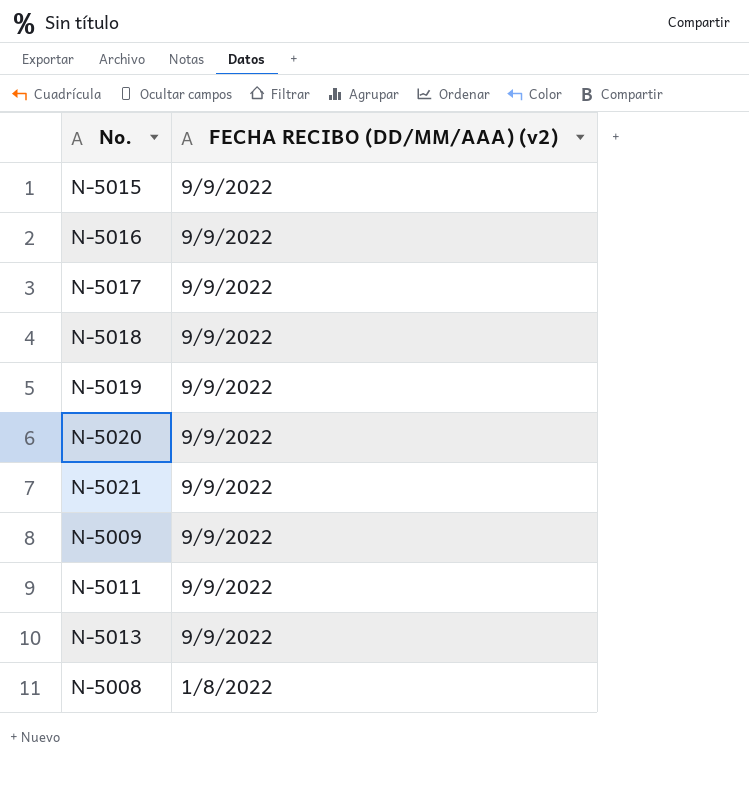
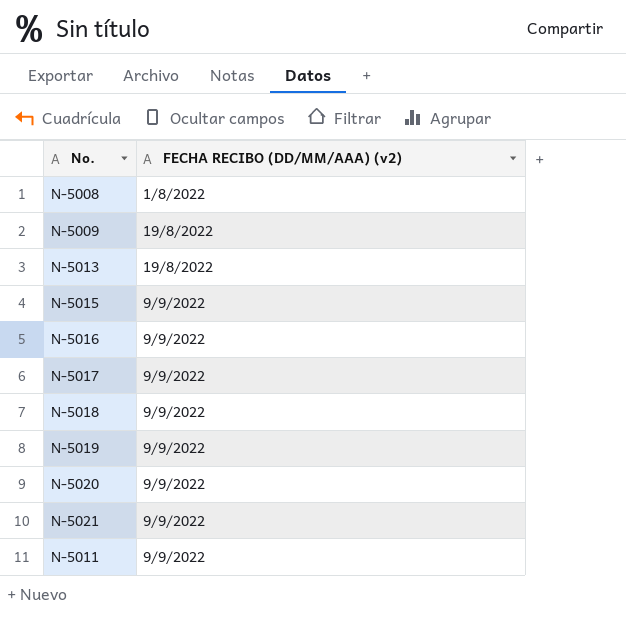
row order: FECHA RECIBO (DD/MM/AAA) (v2) descending -> FECHA RECIBO (DD/MM/AAA) (v2) ascending
N-5009 | FECHA RECIBO (DD/MM/AAA) (v2): 9/9/2022 -> 19/8/2022
N-5013 | FECHA RECIBO (DD/MM/AAA) (v2): 9/9/2022 -> 19/8/2022

